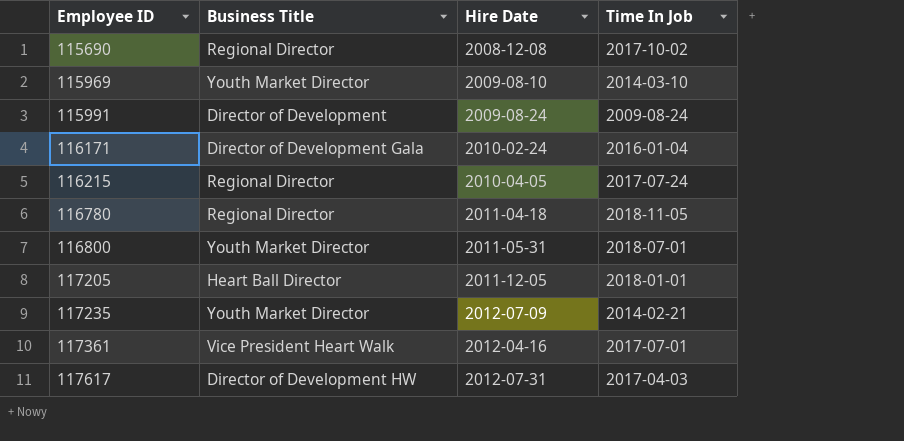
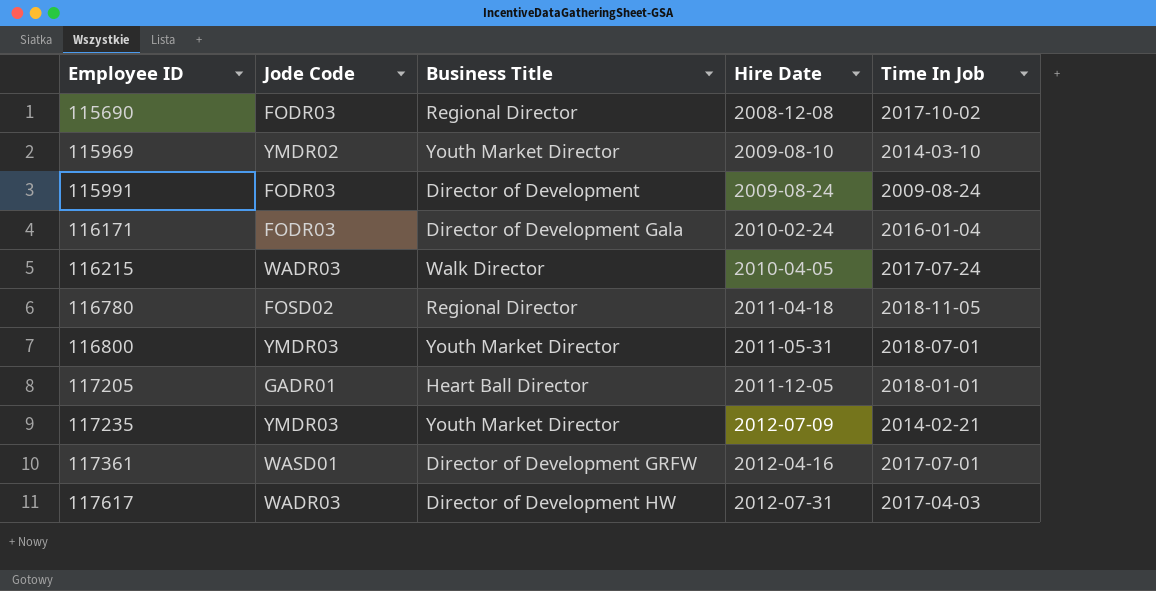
column Jode Code | position: none -> 2
116215 | Business Title: Regional Director -> Walk Director
117361 | Business Title: Vice President Heart Walk -> Director of Development GRFW

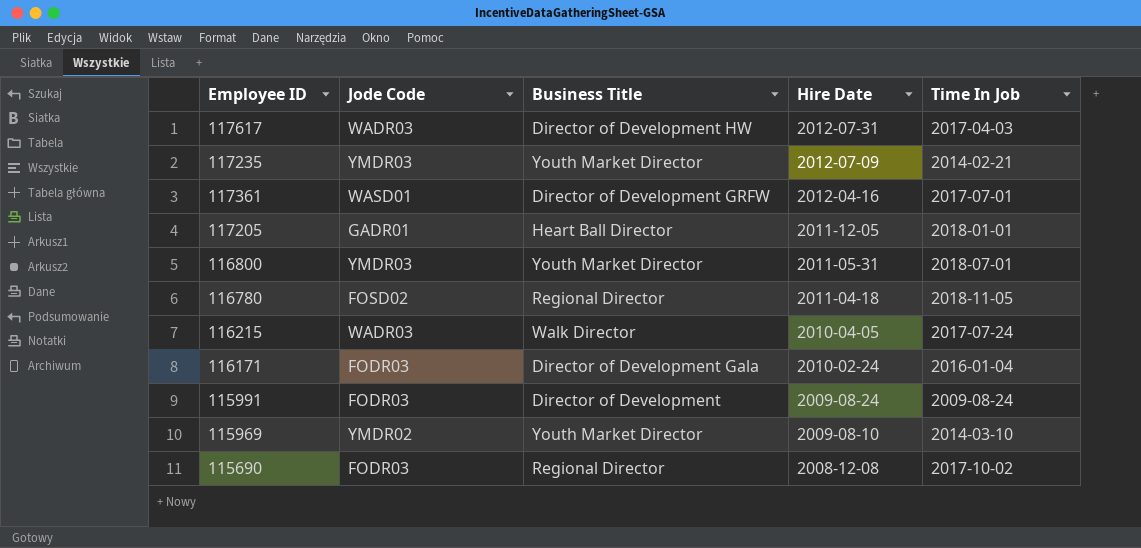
row order: Employee ID ascending -> Hire Date descending

